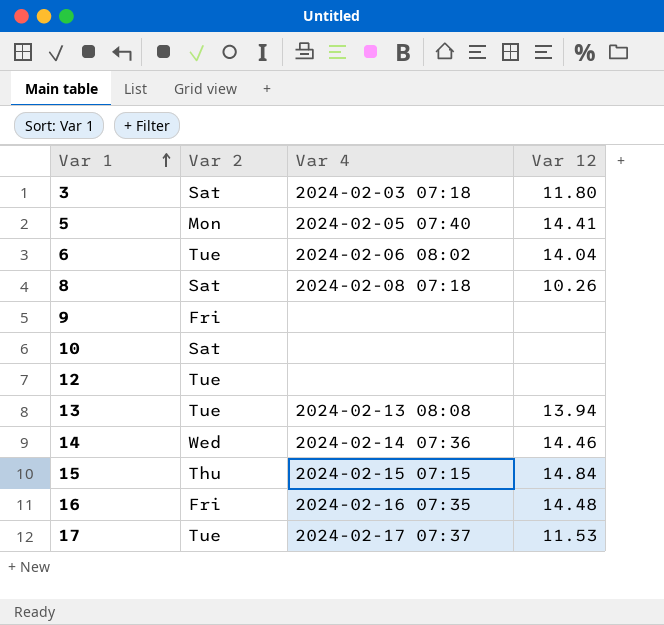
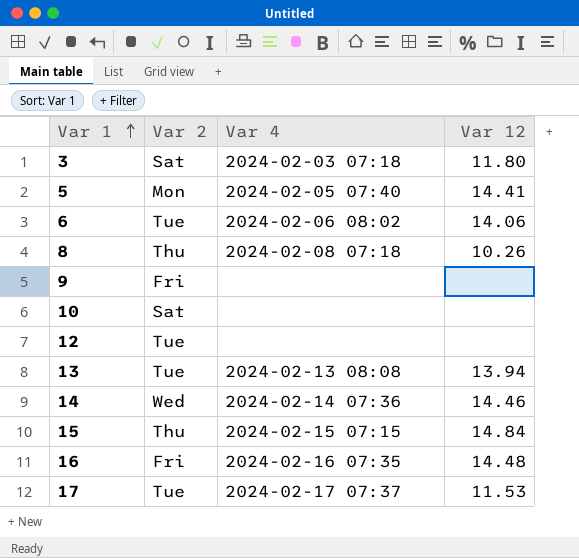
6 | Var 12: 14.04 -> 14.06
8 | Var 2: Sat -> Thu

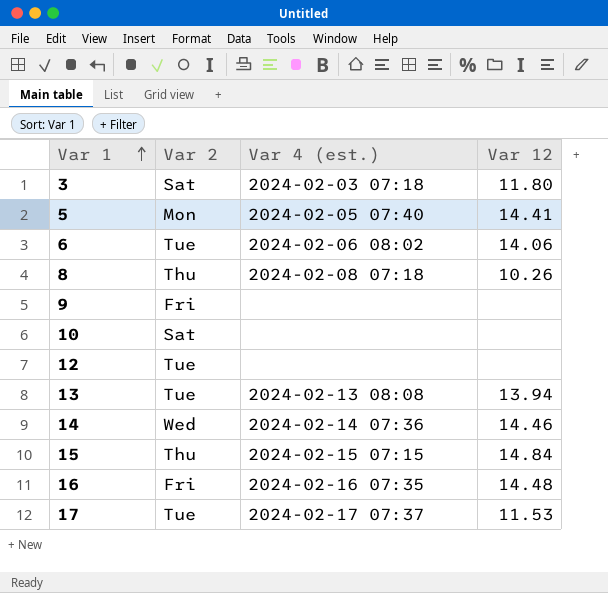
column name: Var 4 -> Var 4 (est.)

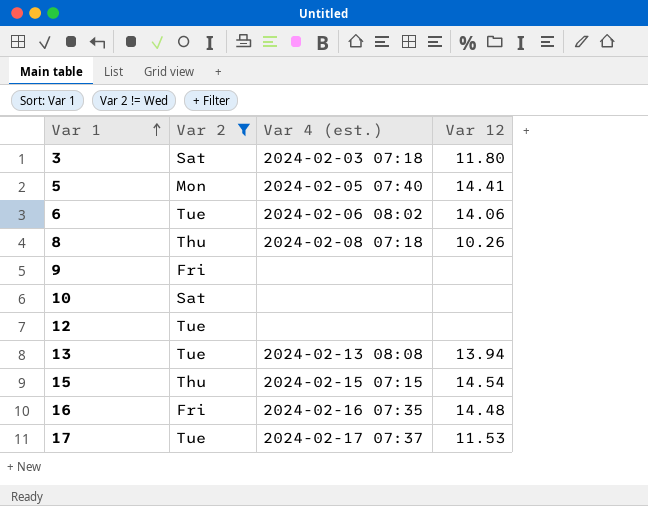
filter: none -> Var 2 != Wed
15 | Var 12: 14.84 -> 14.54

